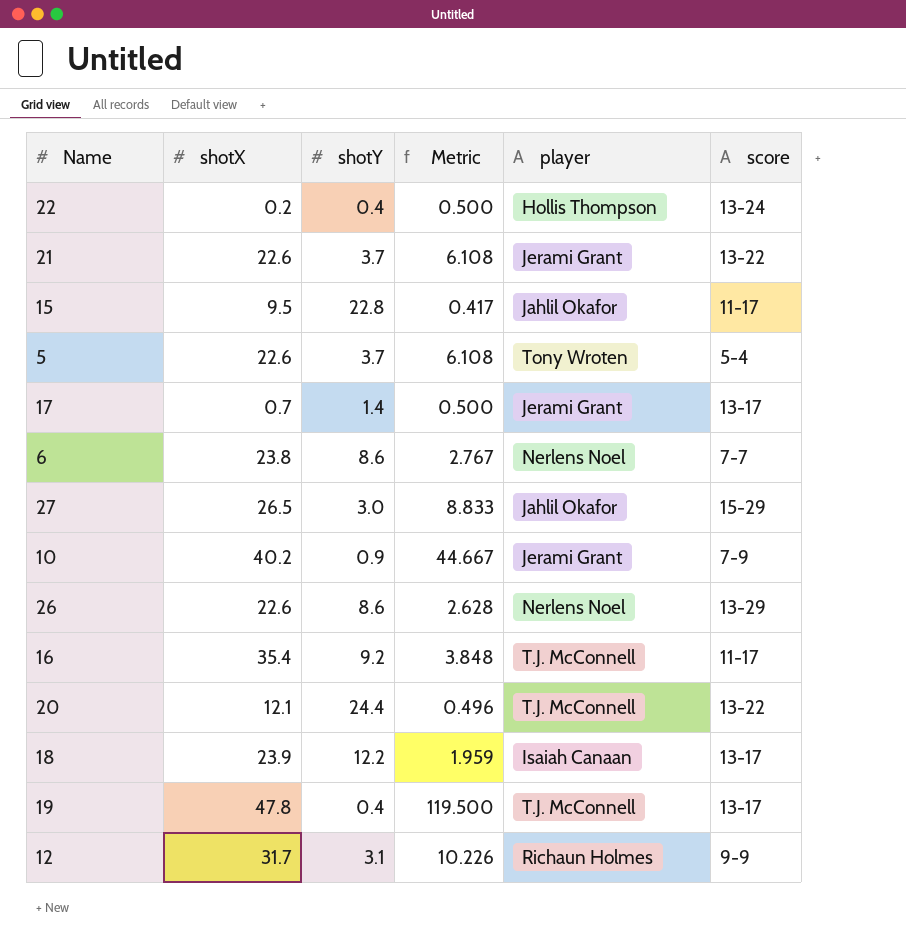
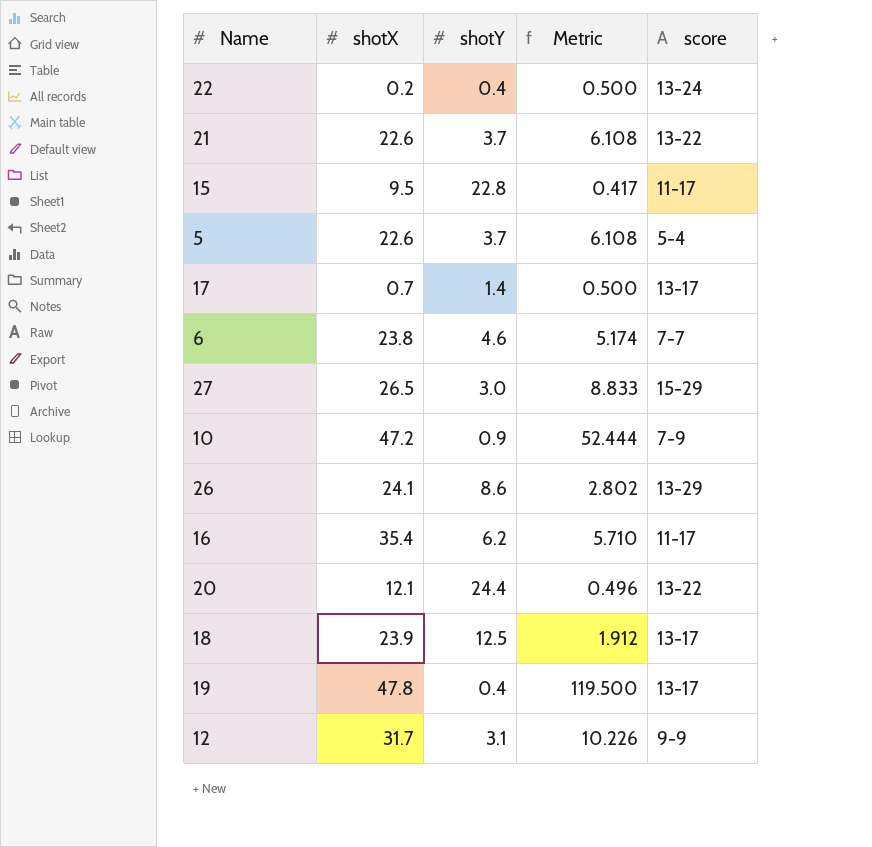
column player | position: 5 -> none
6 | shotY: 8.6 -> 4.6
6 | Metric: 2.767 -> 5.174
10 | shotX: 40.2 -> 47.2
10 | Metric: 44.667 -> 52.444
26 | shotX: 22.6 -> 24.1
26 | Metric: 2.628 -> 2.802
16 | shotY: 9.2 -> 6.2
16 | Metric: 3.848 -> 5.710
18 | shotY: 12.2 -> 12.5
18 | Metric: 1.959 -> 1.912

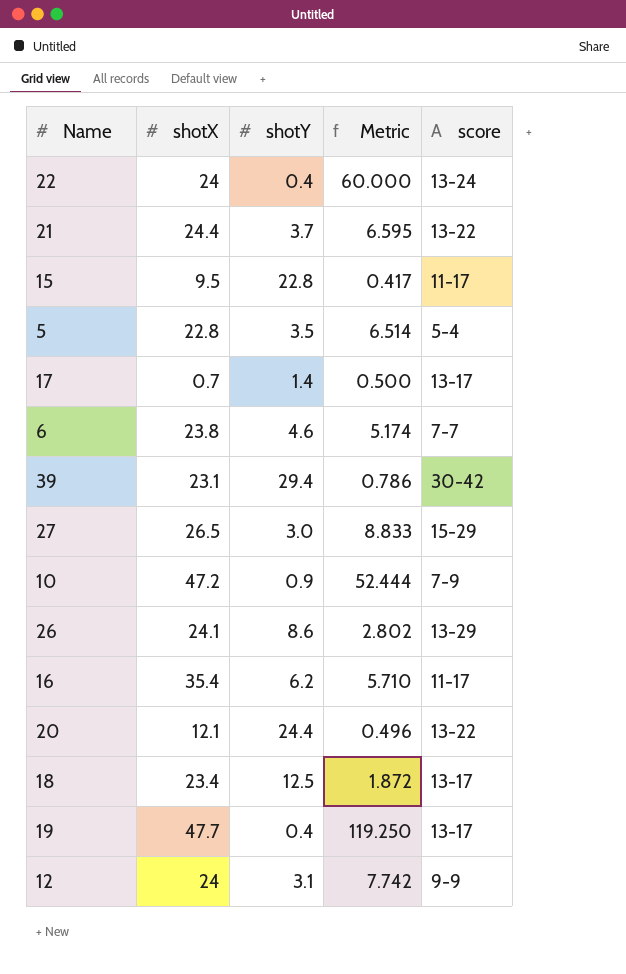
22 | shotX: 0.2 -> 24
22 | Metric: 0.500 -> 60.000
21 | shotX: 22.6 -> 24.4
21 | Metric: 6.108 -> 6.595
5 | shotX: 22.6 -> 22.8
5 | shotY: 3.7 -> 3.5
5 | Metric: 6.108 -> 6.514
row 39: none -> 23.1 | 29.4 | 0.786 | 30-42
18 | shotX: 23.9 -> 23.4
18 | Metric: 1.912 -> 1.872
19 | shotX: 47.8 -> 47.7
19 | Metric: 119.500 -> 119.250
12 | shotX: 31.7 -> 24
12 | Metric: 10.226 -> 7.742

